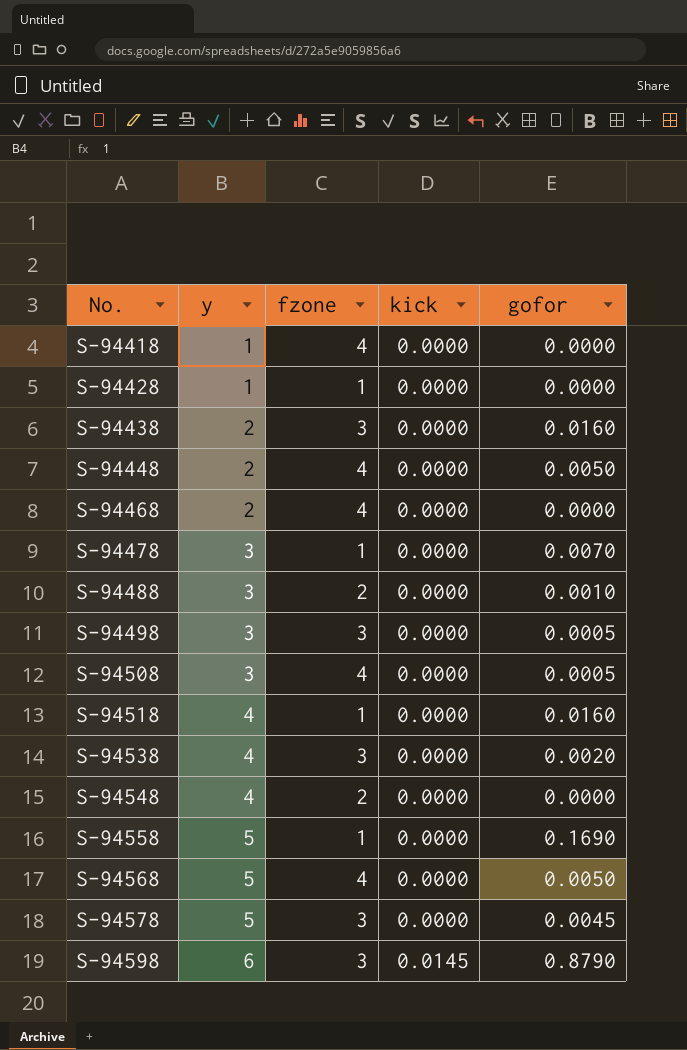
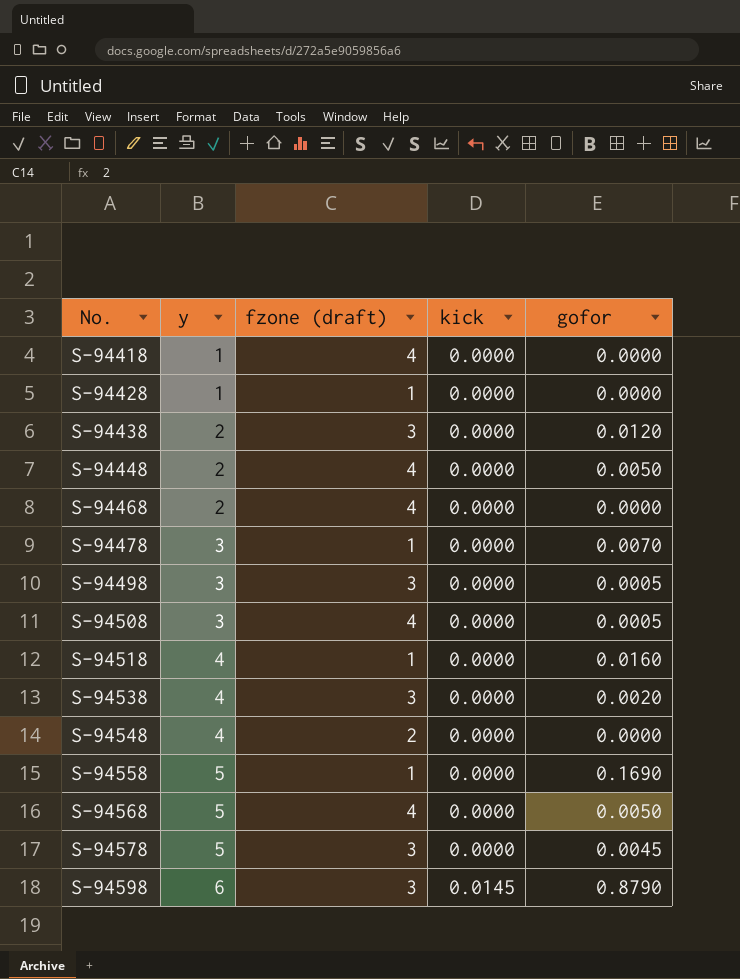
column name: fzone -> fzone (draft)
row S-94488: 3 | 2 | 0.0000 | 0.0010 -> none
S-94438 | gofor: 0.0160 -> 0.0120

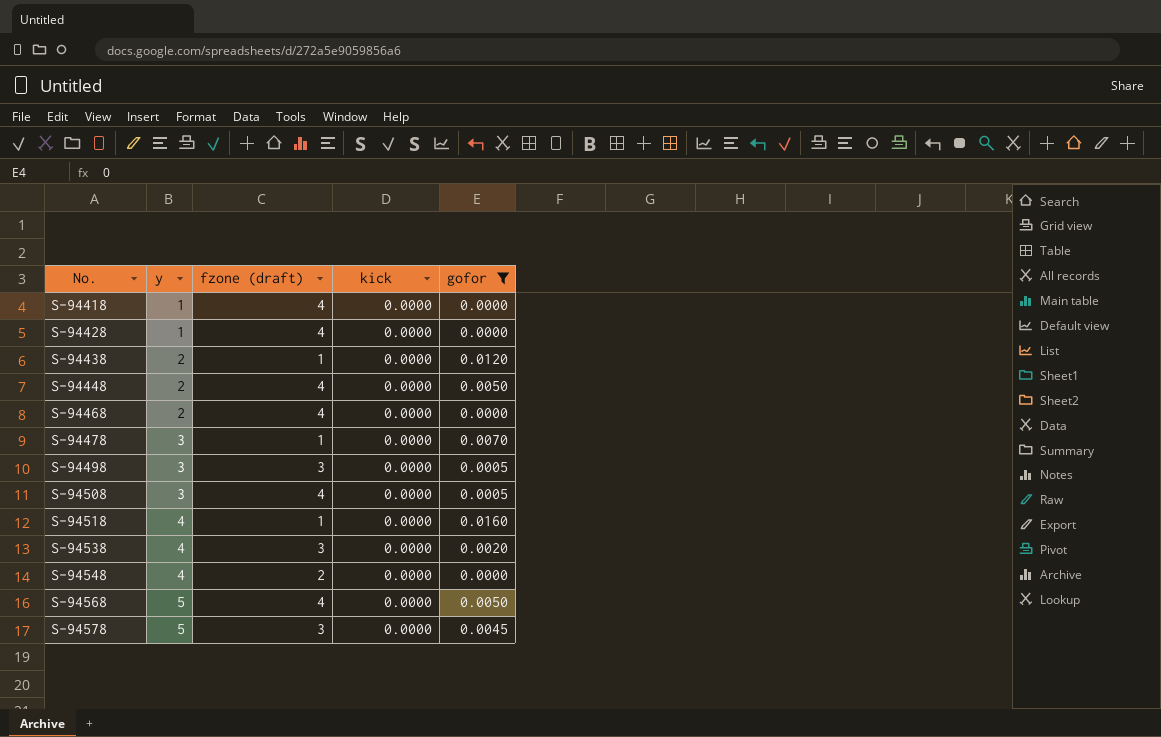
filter: none -> gofor <= 0.0160
S-94428 | fzone (draft): 1 -> 4
S-94438 | fzone (draft): 3 -> 1

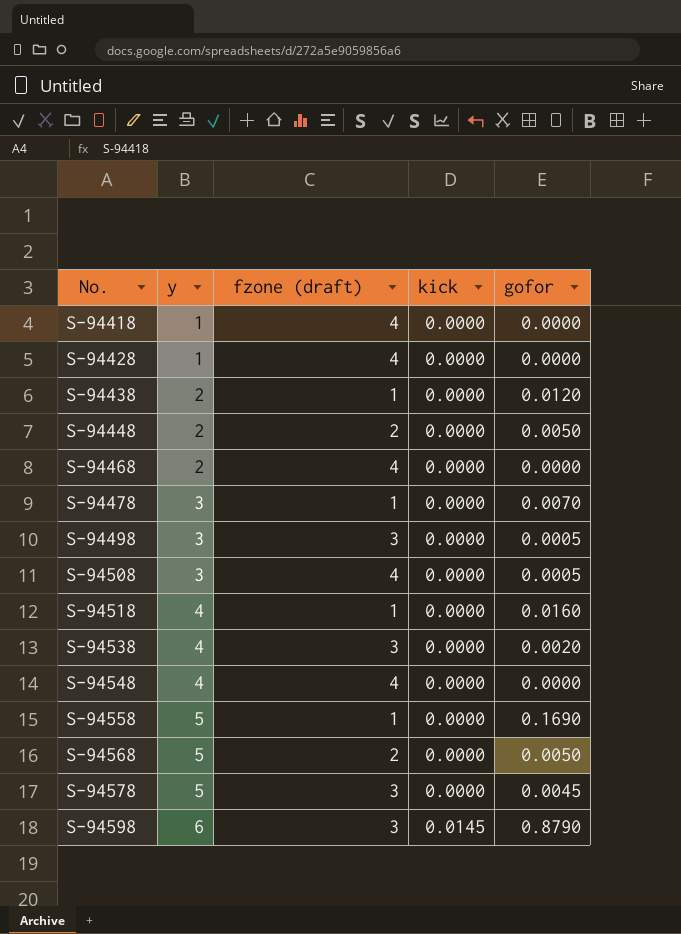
filter: gofor <= 0.0160 -> none
S-94448 | fzone (draft): 4 -> 2
S-94548 | fzone (draft): 2 -> 4
S-94568 | fzone (draft): 4 -> 2

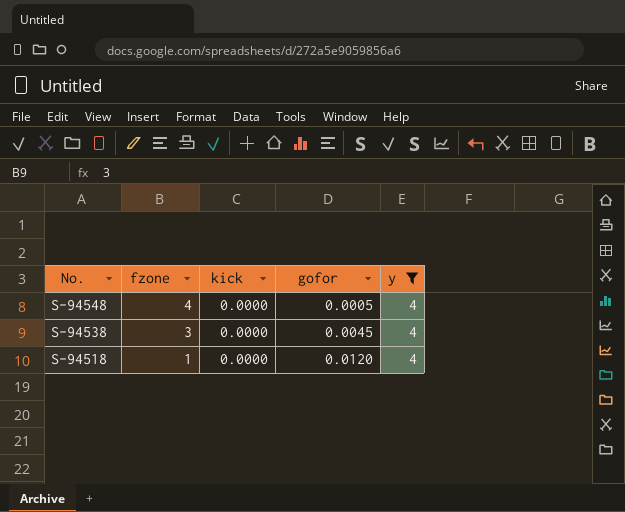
filter: none -> y = 4
row order: No. ascending -> No. descending
column name: fzone (draft) -> fzone
column y | position: 2 -> 5
S-94548 | gofor: 0.0000 -> 0.0005
S-94538 | gofor: 0.0020 -> 0.0045
S-94518 | gofor: 0.0160 -> 0.0120

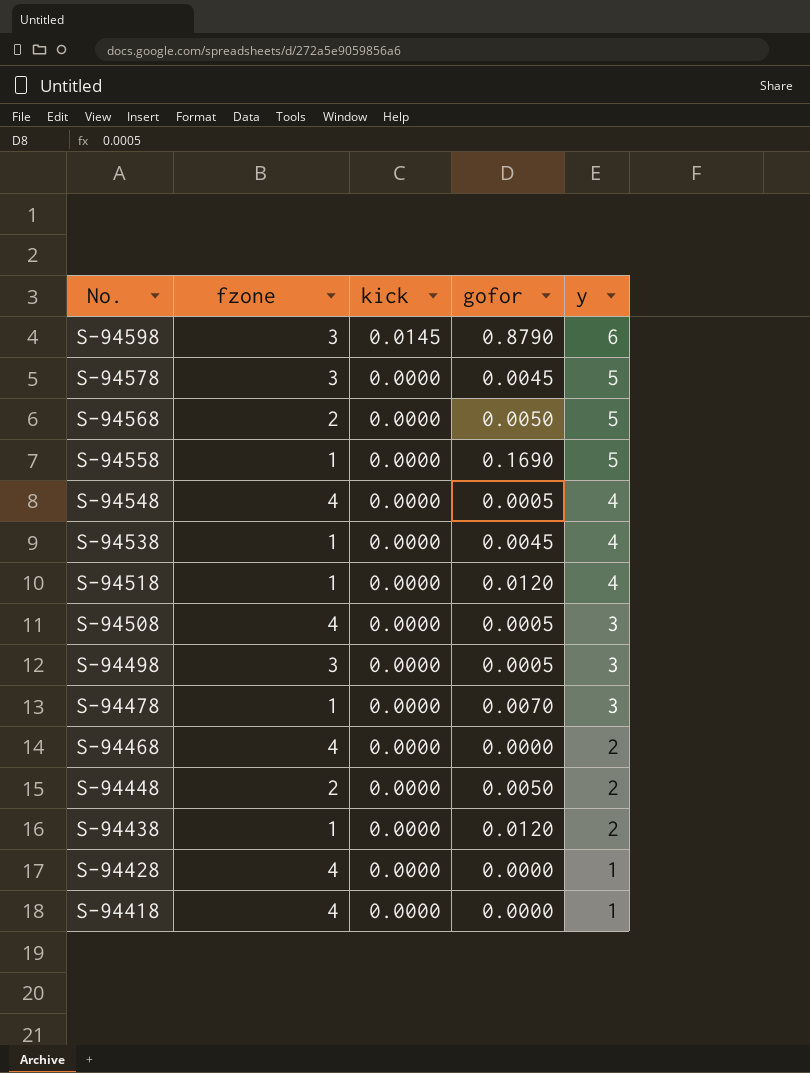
filter: y = 4 -> none
S-94538 | fzone: 3 -> 1

